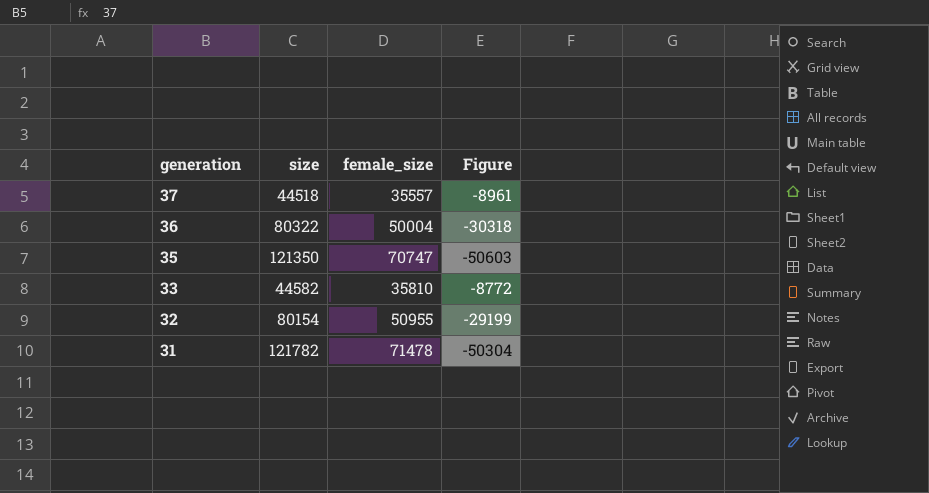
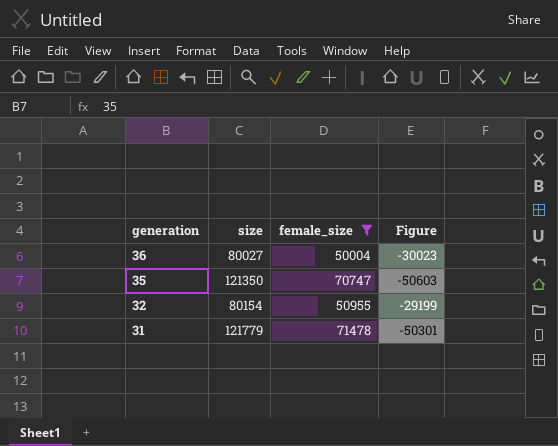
filter: none -> female_size >= 50004
36 | size: 80322 -> 80027
36 | Figure: -30318 -> -30023
31 | size: 121782 -> 121779
31 | Figure: -50304 -> -50301

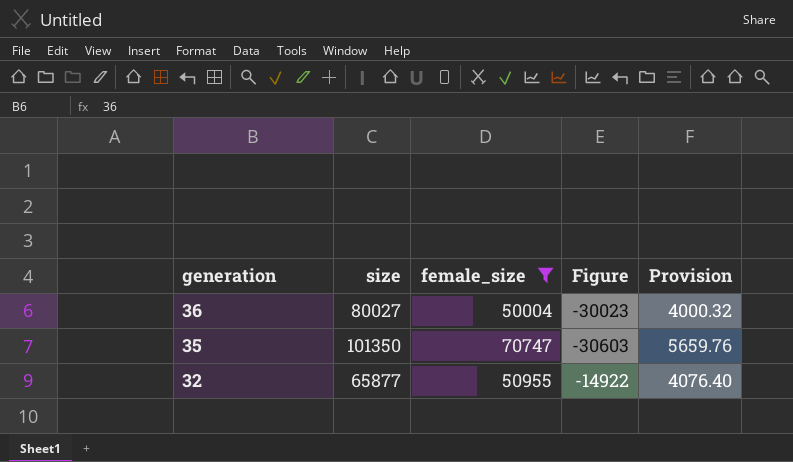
column Provision | formula: none -> [female_size] * 0.08
row 31: 121779 | 71478 | -50301 -> none
35 | size: 121350 -> 101350
35 | Figure: -50603 -> -30603
32 | size: 80154 -> 65877
32 | Figure: -29199 -> -14922

